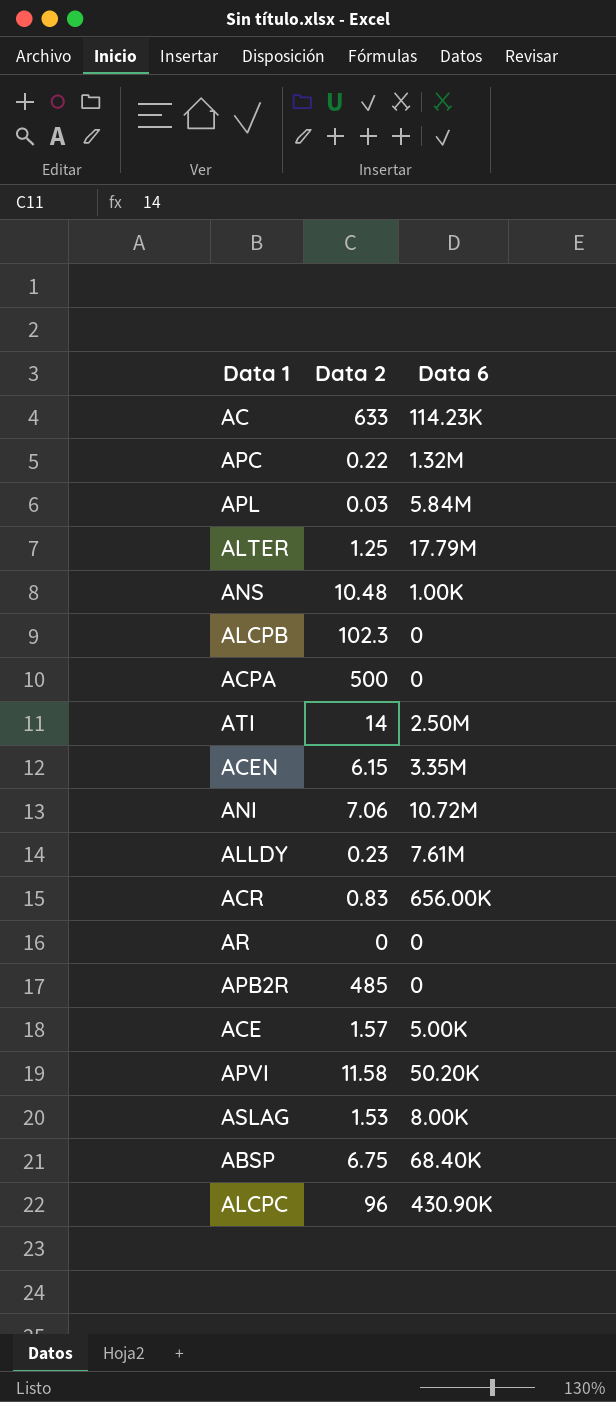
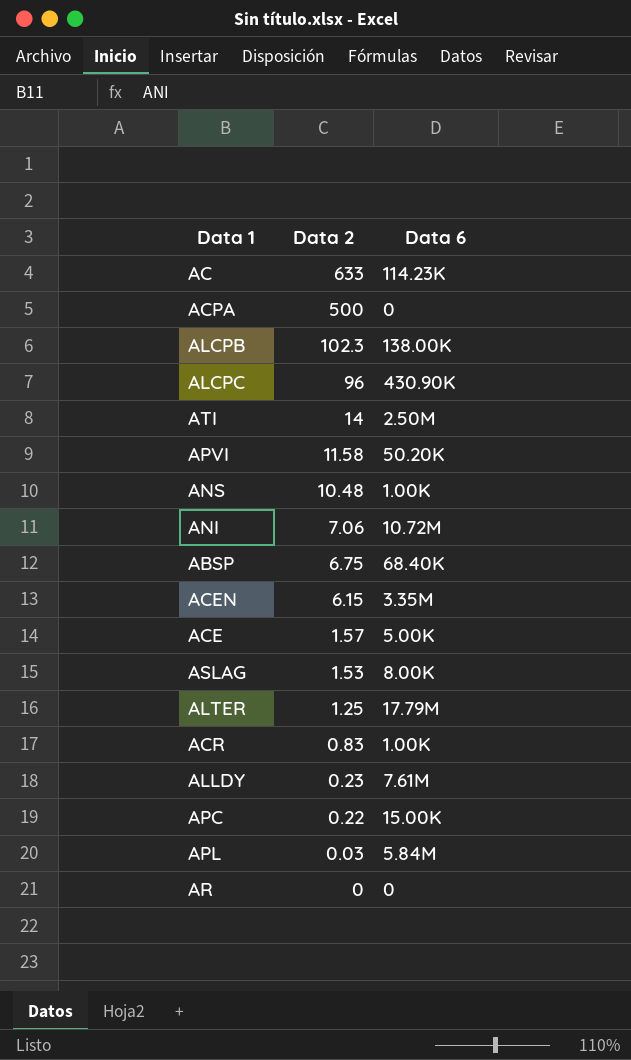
row order: none -> Data 2 descending
row APB2R: 485 | 0 -> none
ALCPB | Data 6: 0 -> 138.00K
ACR | Data 6: 656.00K -> 1.00K
APC | Data 6: 1.32M -> 15.00K

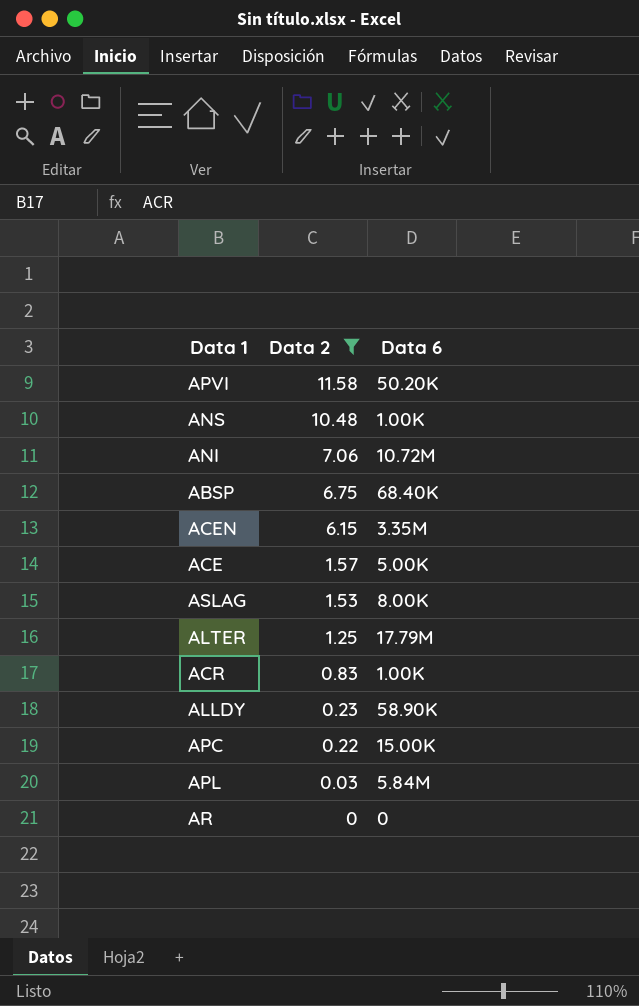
filter: none -> Data 2 <= 11.58
ALLDY | Data 6: 7.61M -> 58.90K

